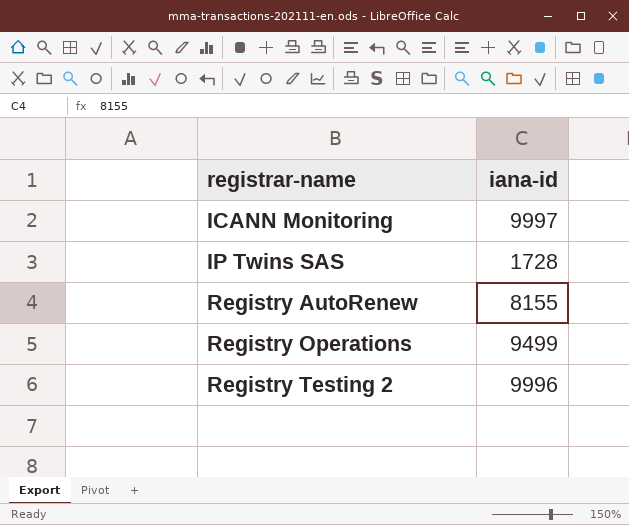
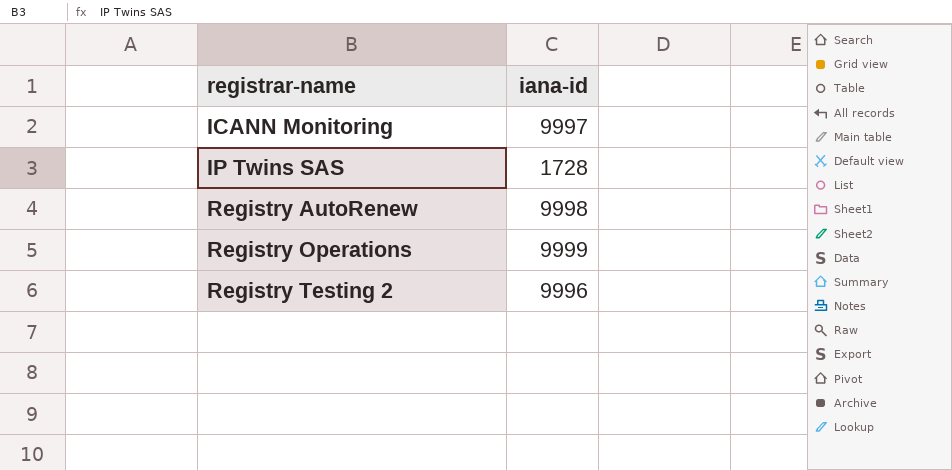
Registry AutoRenew | iana-id: 8155 -> 9998
Registry Operations | iana-id: 9499 -> 9999

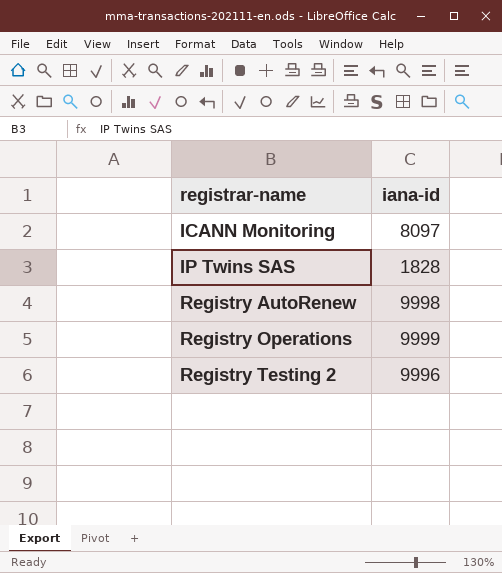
ICANN Monitoring | iana-id: 9997 -> 8097
IP Twins SAS | iana-id: 1728 -> 1828

